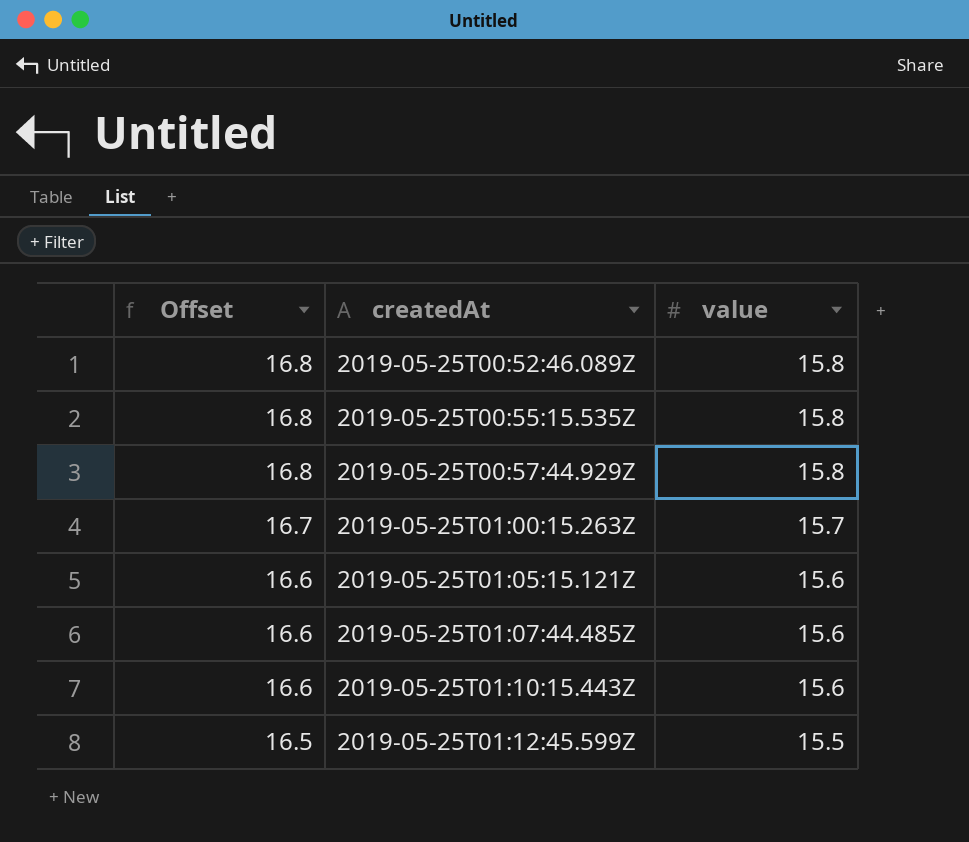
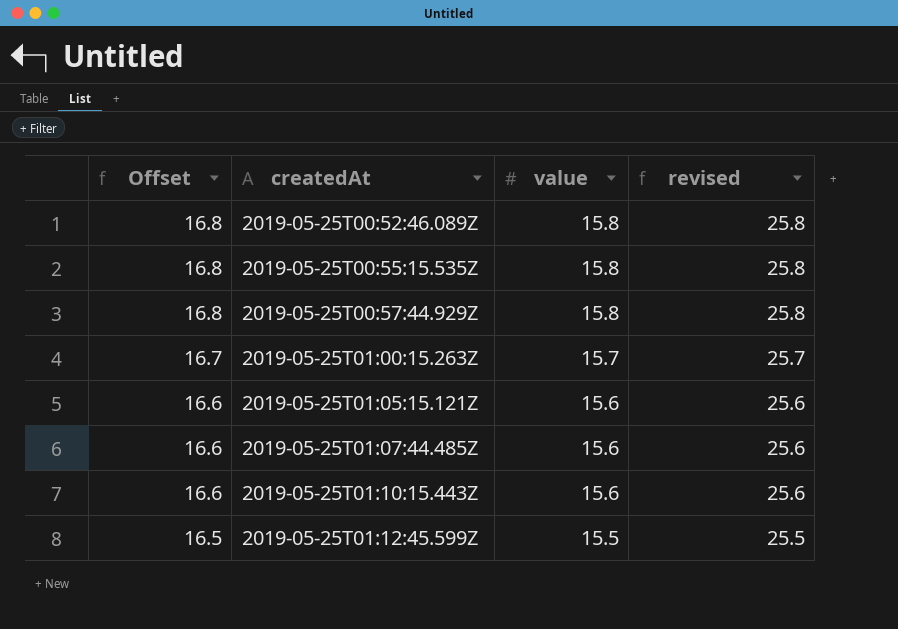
column revised | formula: none -> [value] + 10

